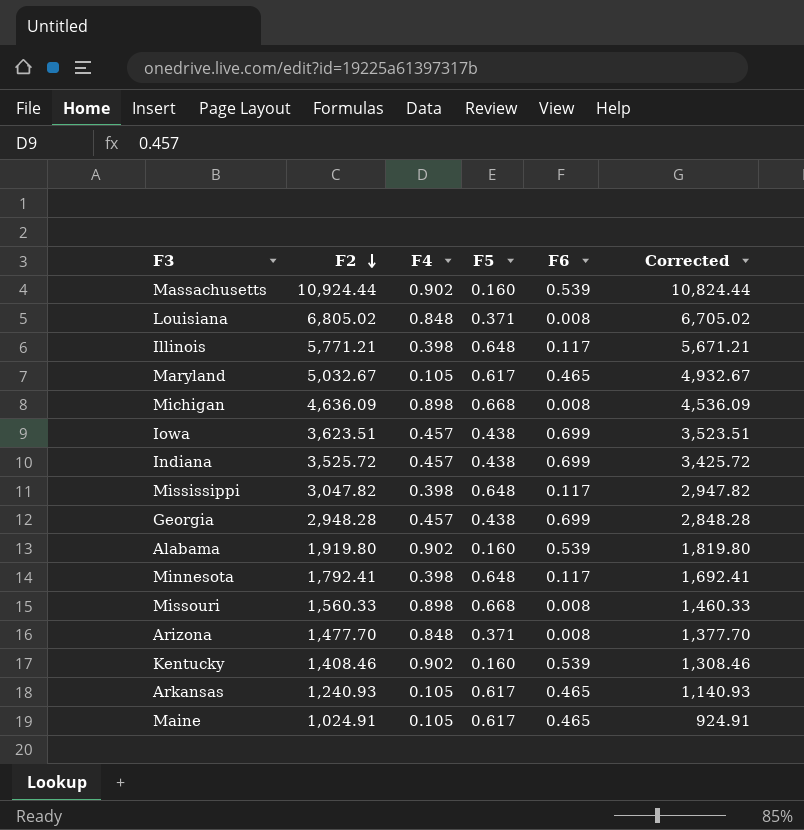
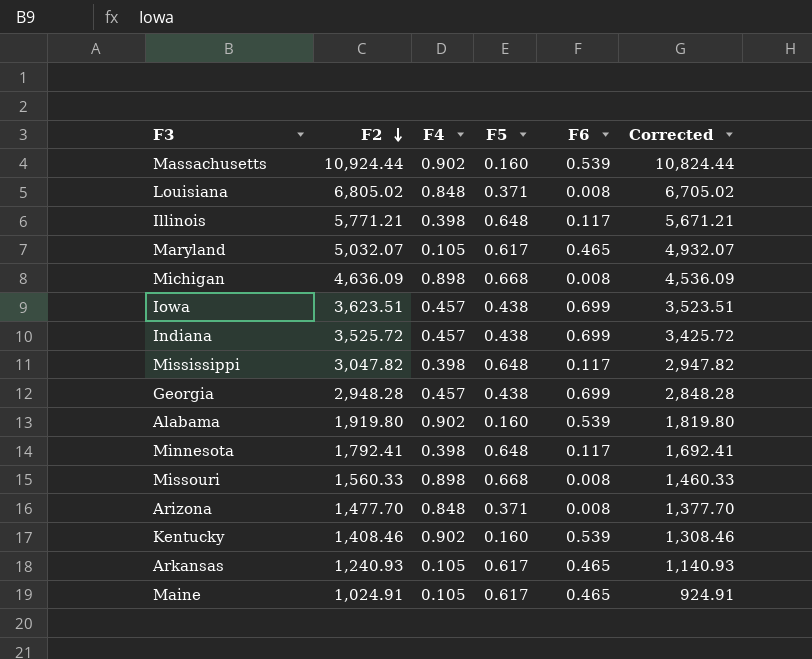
Maryland | F2: 5,032.67 -> 5,032.07
Maryland | Corrected: 4,932.67 -> 4,932.07

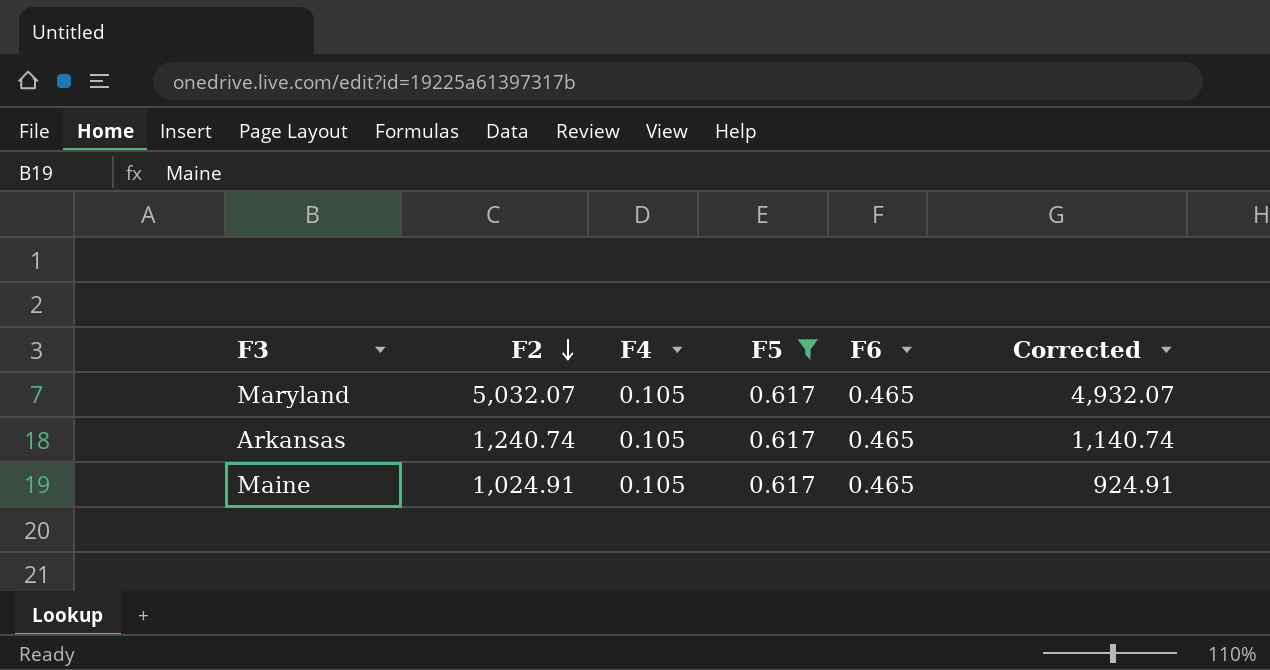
filter: none -> F5 = 0.617
Arkansas | F2: 1,240.93 -> 1,240.74
Arkansas | Corrected: 1,140.93 -> 1,140.74

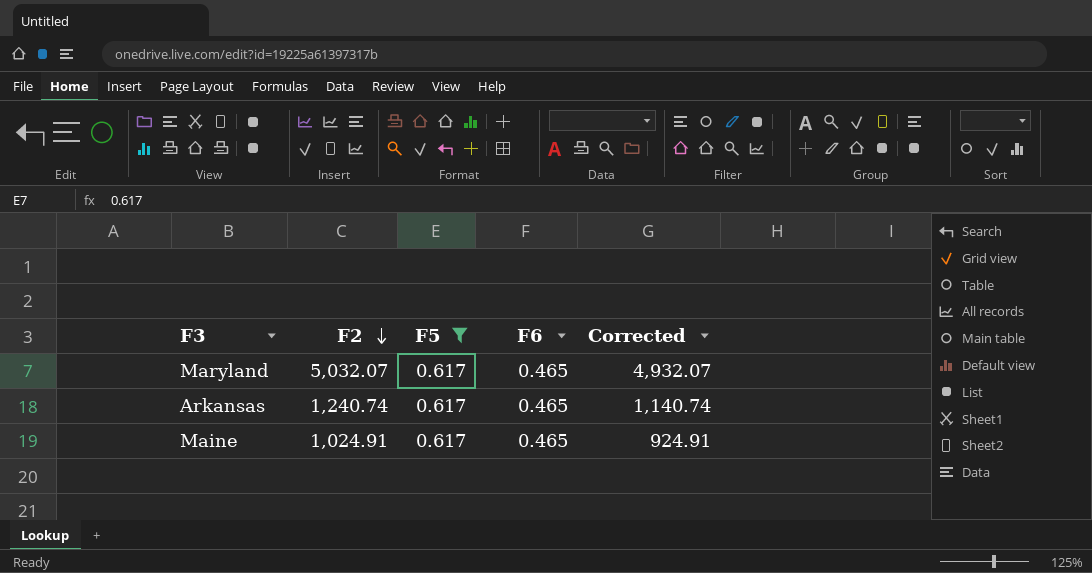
column F4 | position: 3 -> none

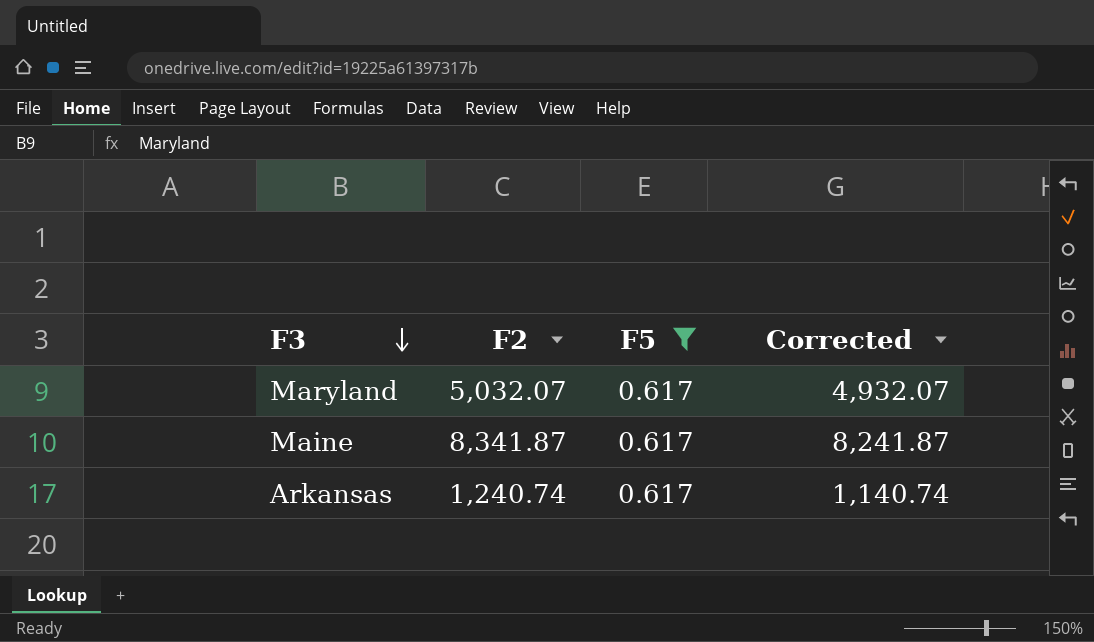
row order: F2 descending -> F3 descending
column F6 | position: 4 -> none
Maine | F2: 1,024.91 -> 8,341.87
Maine | Corrected: 924.91 -> 8,241.87

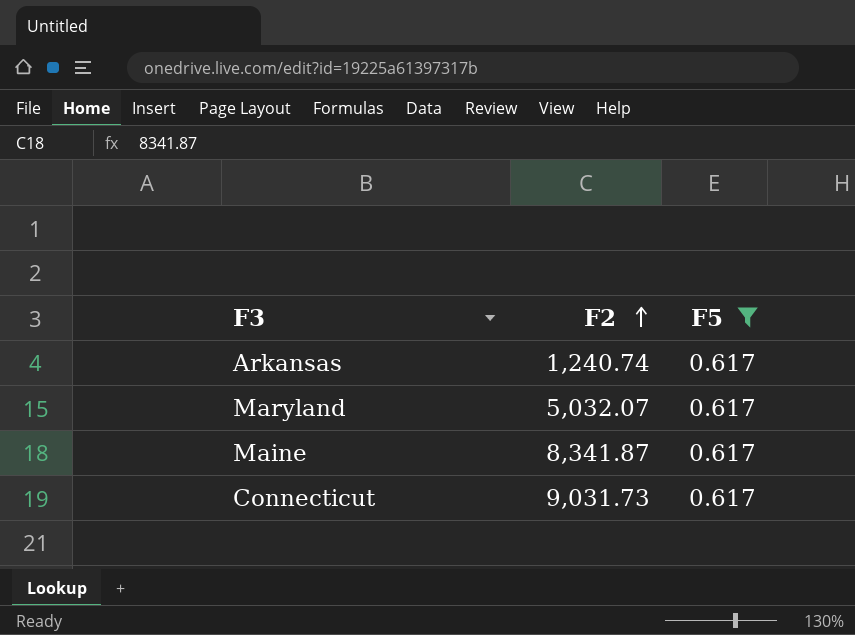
row order: F3 descending -> F2 ascending
column Corrected | formula: [F2] - 100 -> none
row Connecticut: none -> 9,031.73 | 0.617

